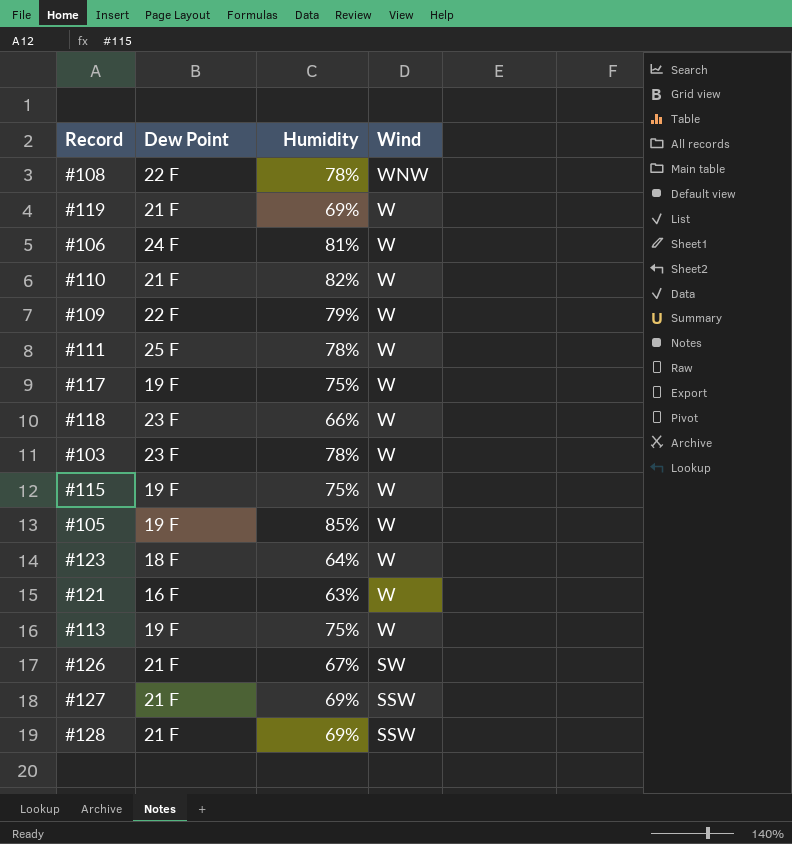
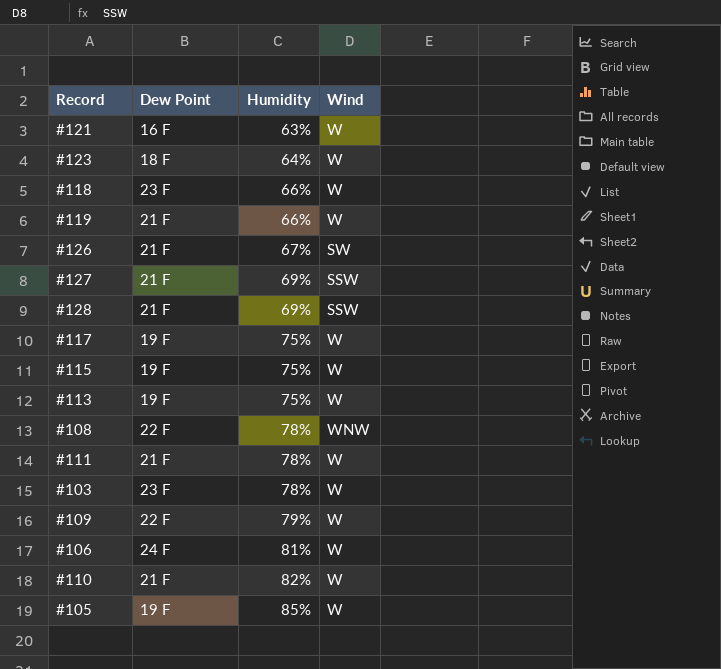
row order: Wind descending -> Humidity ascending
#119 | Humidity: 69% -> 66%
#111 | Dew Point: 25 F -> 21 F

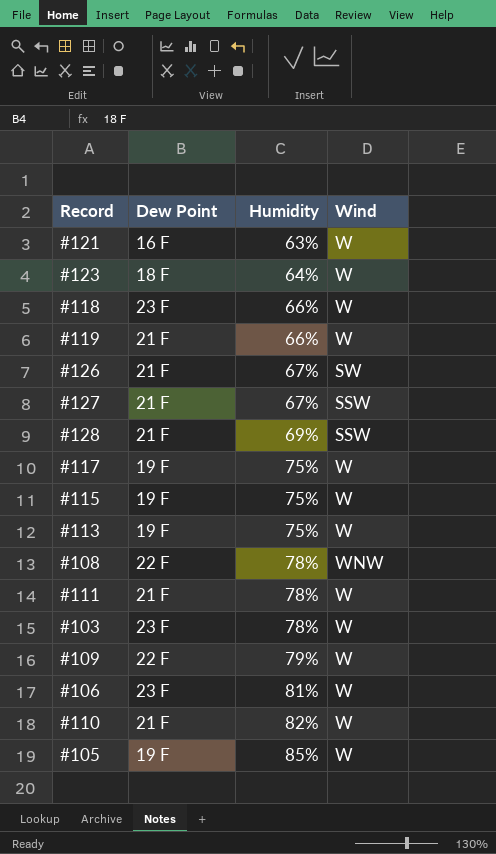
#127 | Humidity: 69% -> 67%
#106 | Dew Point: 24 F -> 23 F

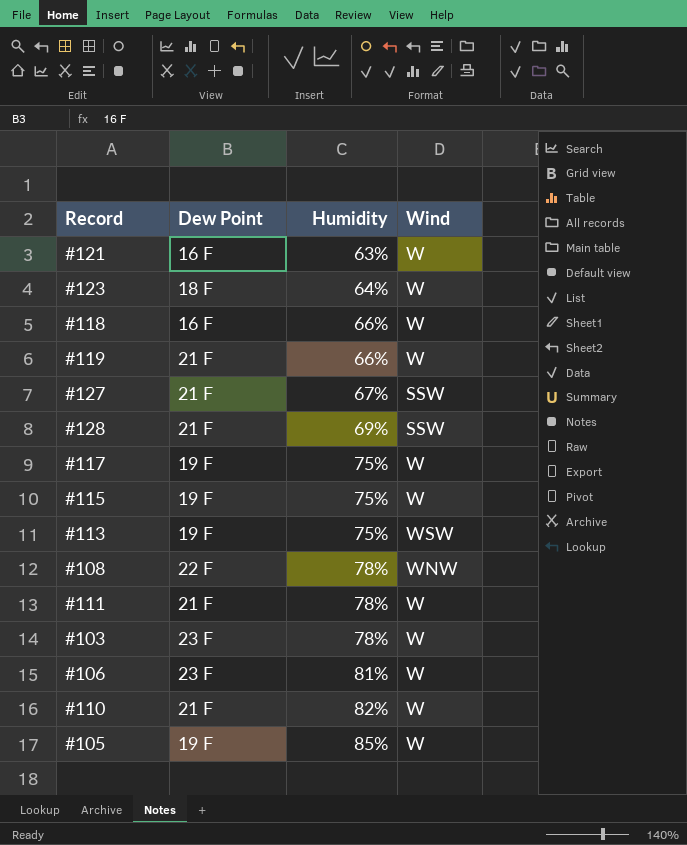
row #126: 21 F | 67% | SW -> none
row #109: 22 F | 79% | W -> none
#118 | Dew Point: 23 F -> 16 F
#113 | Wind: W -> WSW

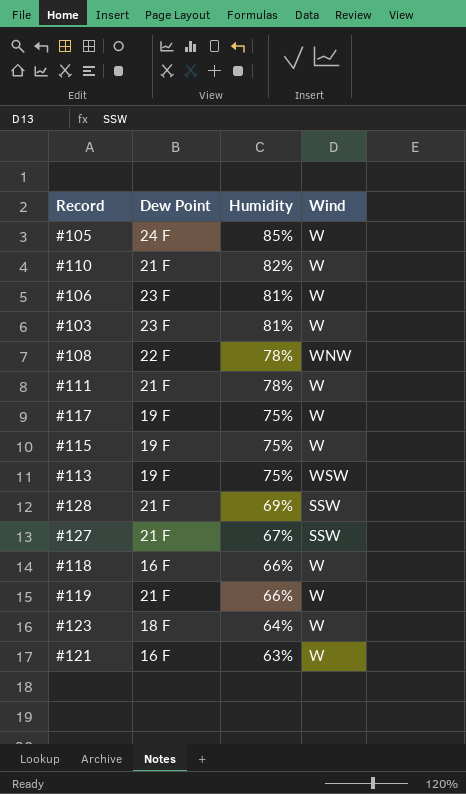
row order: Humidity ascending -> Humidity descending
#105 | Dew Point: 19 F -> 24 F
#103 | Humidity: 78% -> 81%

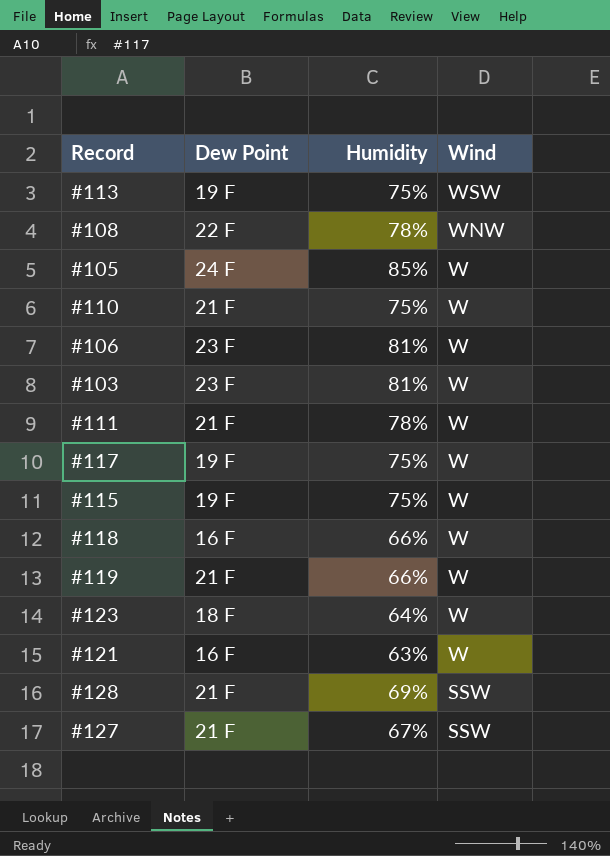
row order: Humidity descending -> Wind descending
#110 | Humidity: 82% -> 75%

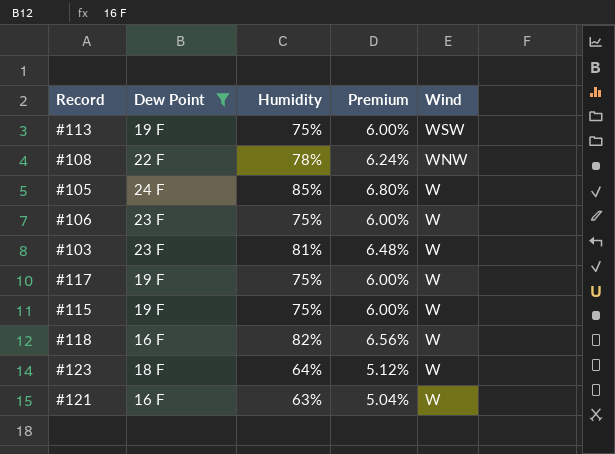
filter: none -> Dew Point != 21 F
column Premium | formula: none -> [Humidity] * 0.08
#106 | Humidity: 81% -> 75%
#118 | Humidity: 66% -> 82%

